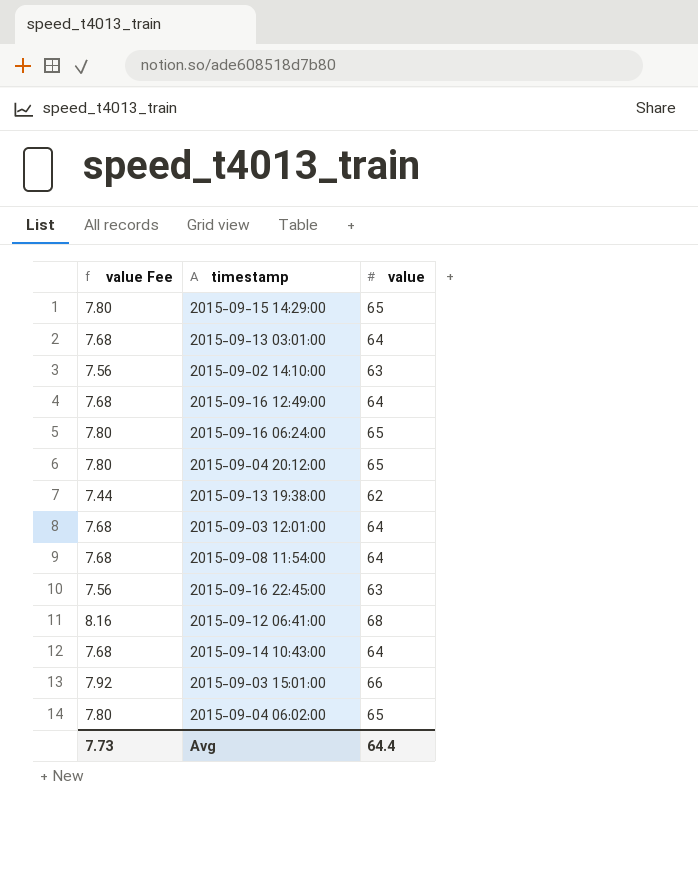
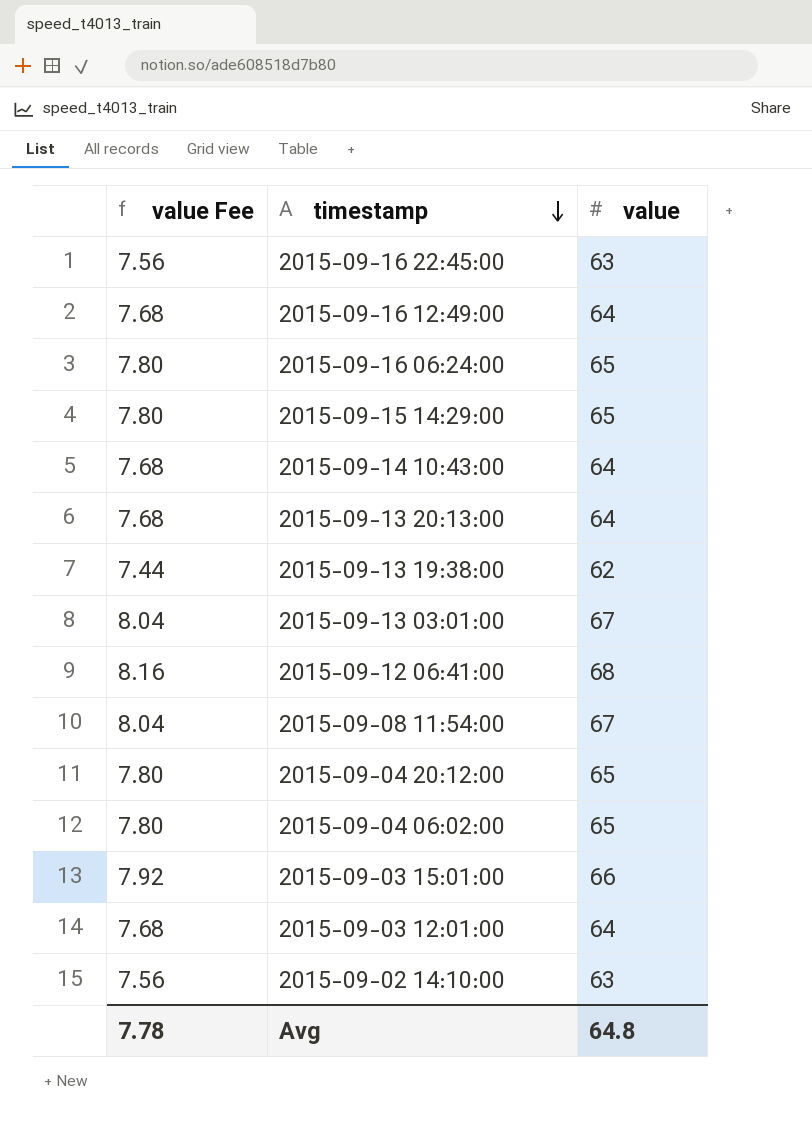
row order: none -> timestamp descending
row 2015-09-13 20:13:00: none -> 7.68 | 64
2015-09-13 03:01:00 | value Fee: 7.68 -> 8.04
2015-09-13 03:01:00 | value: 64 -> 67
2015-09-08 11:54:00 | value Fee: 7.68 -> 8.04
2015-09-08 11:54:00 | value: 64 -> 67
Avg | value Fee: 7.73 -> 7.78
Avg | value: 64.4 -> 64.8

